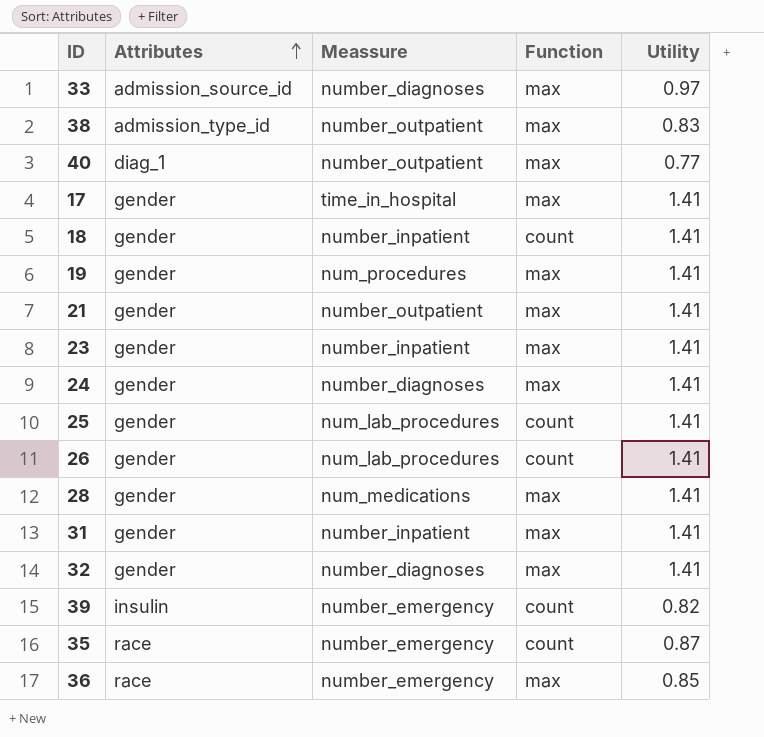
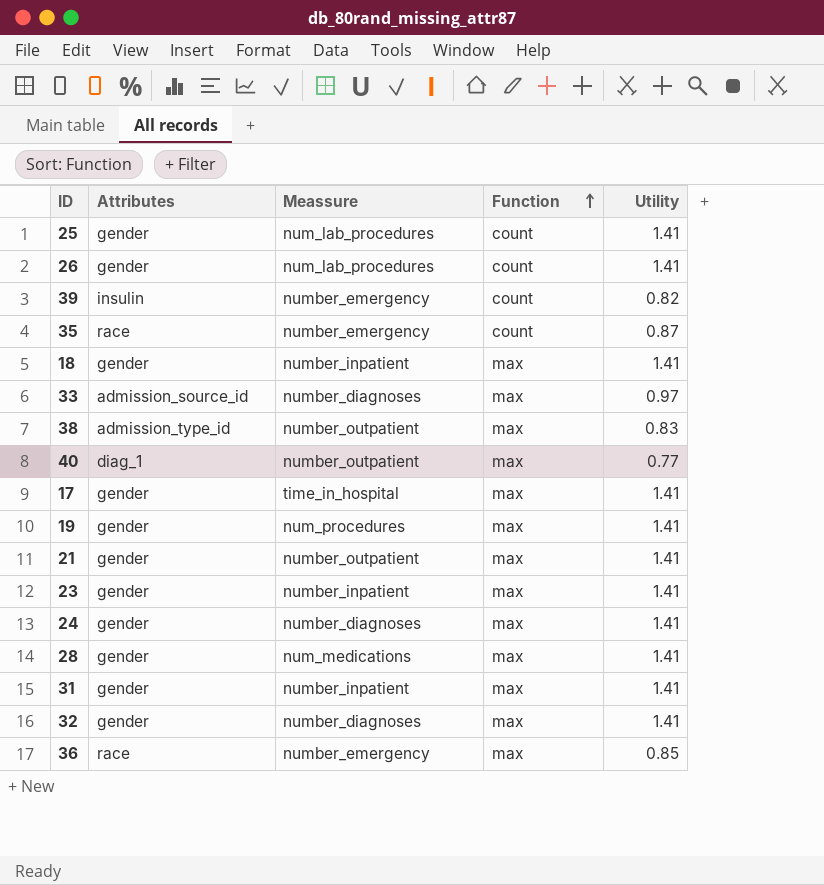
row order: Attributes ascending -> Function ascending
18 | Function: count -> max

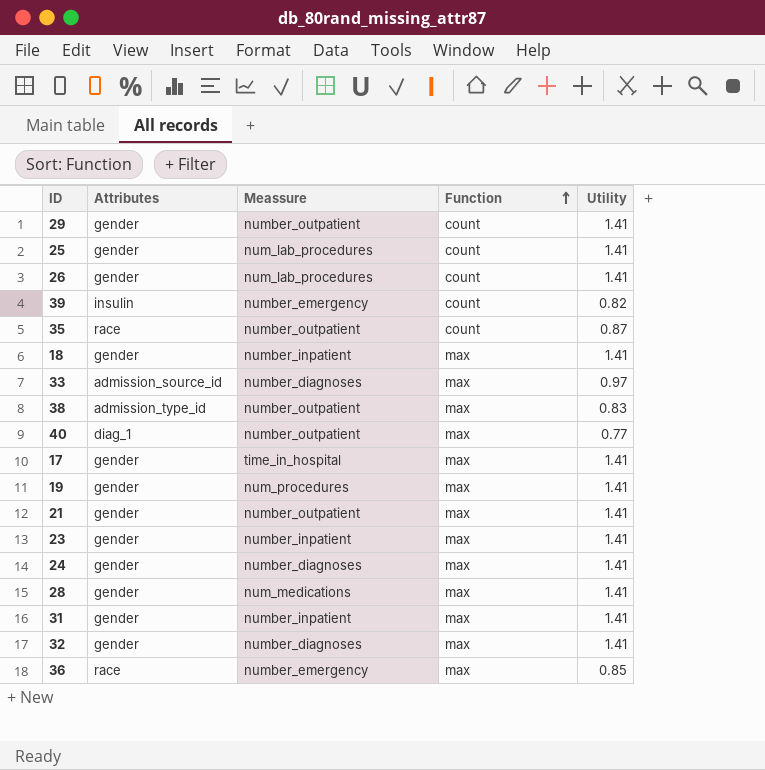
row 29: none -> gender | number_outpatient | count | 1.41
35 | Meassure: number_emergency -> number_outpatient

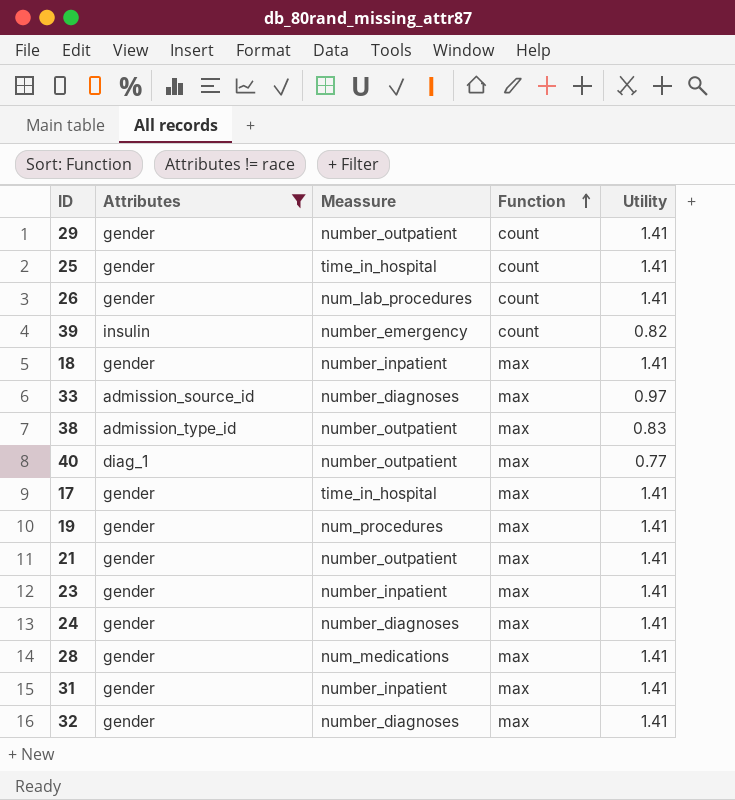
filter: none -> Attributes != race
25 | Meassure: num_lab_procedures -> time_in_hospital

